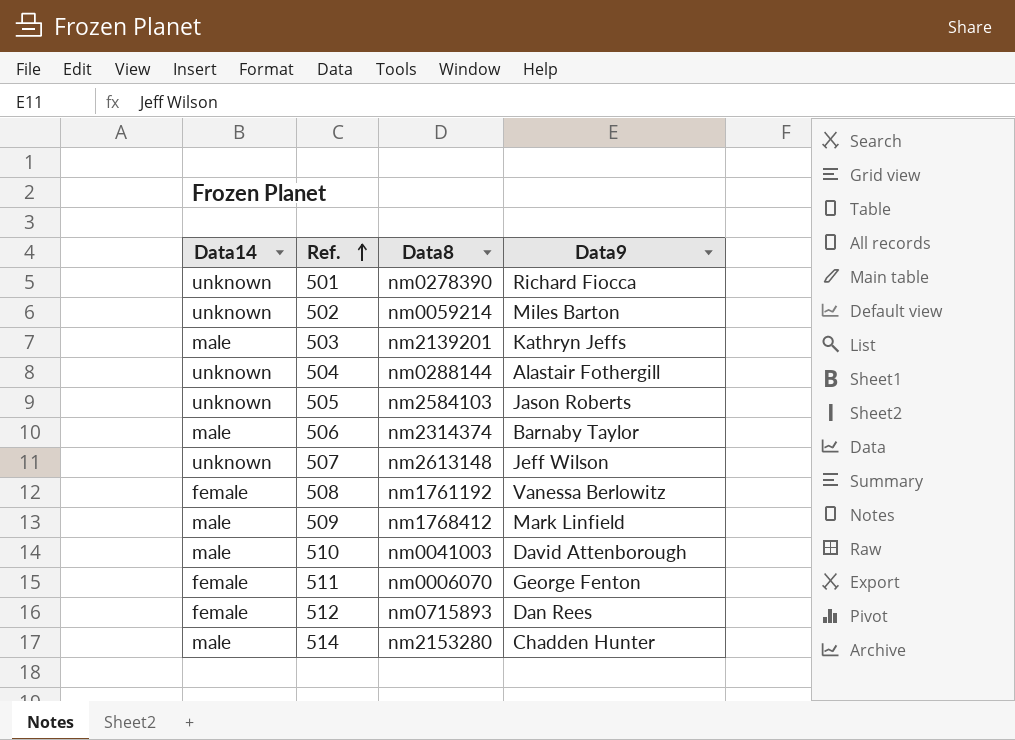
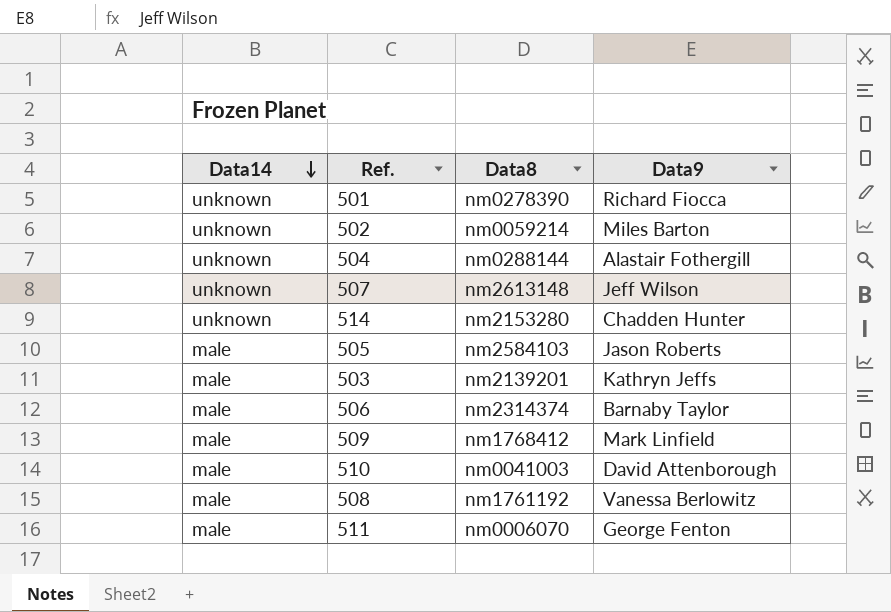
row order: Ref. ascending -> Data14 descending
row 512: female | nm0715893 | Dan Rees -> none
514 | Data14: male -> unknown
505 | Data14: unknown -> male
508 | Data14: female -> male
511 | Data14: female -> male

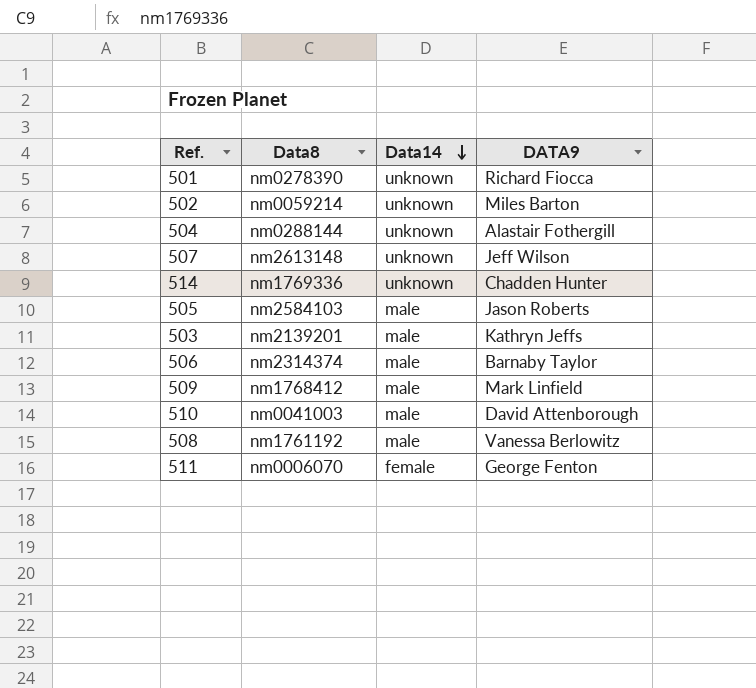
column Data14 | position: 1 -> 3
column name: Data9 -> DATA9
514 | Data8: nm2153280 -> nm1769336
511 | Data14: male -> female

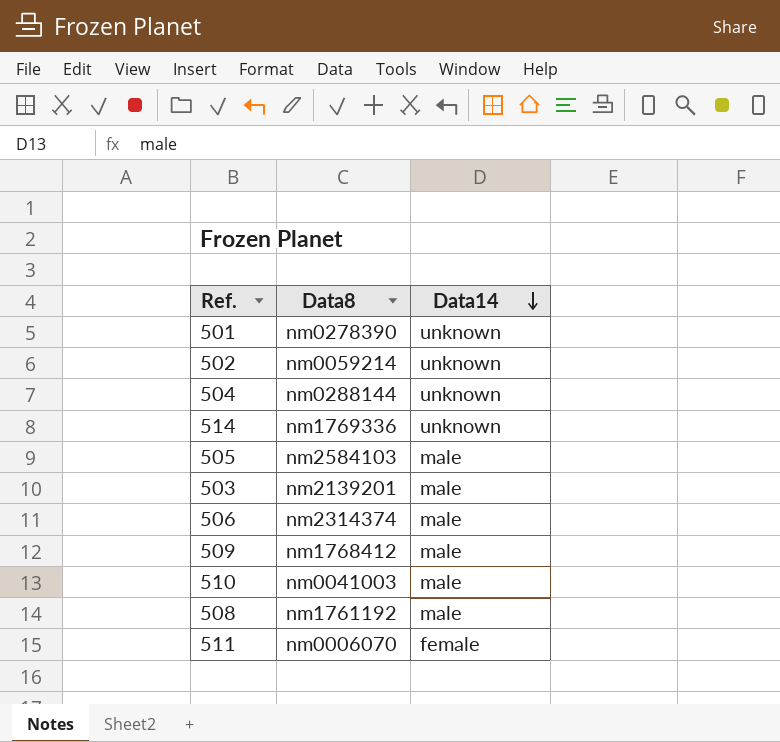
column DATA9 | position: 4 -> none
row 507: nm2613148 | unknown | Jeff Wilson -> none

